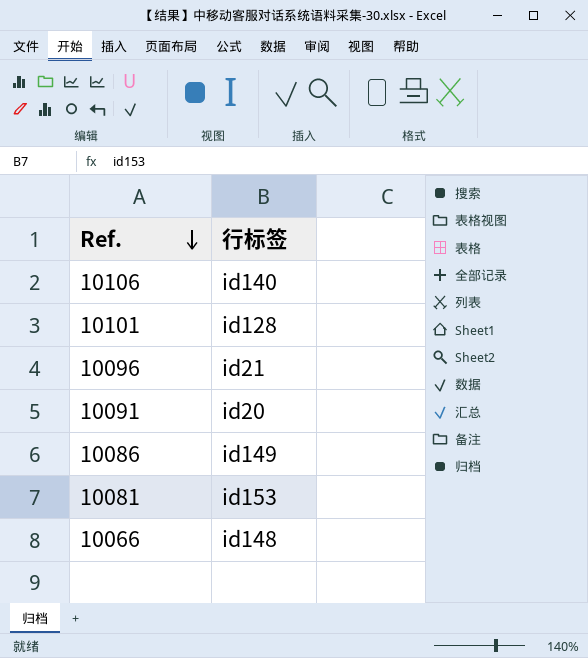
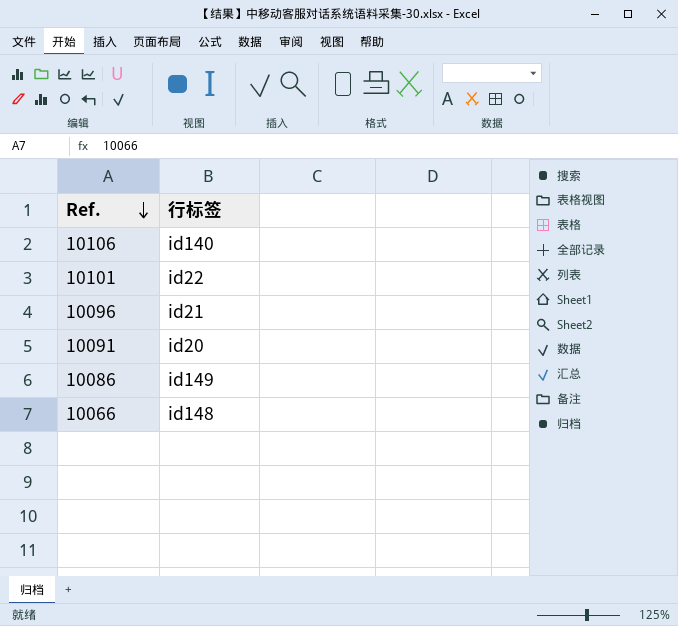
row 10081: id153 -> none
10101 | 行标签: id128 -> id22

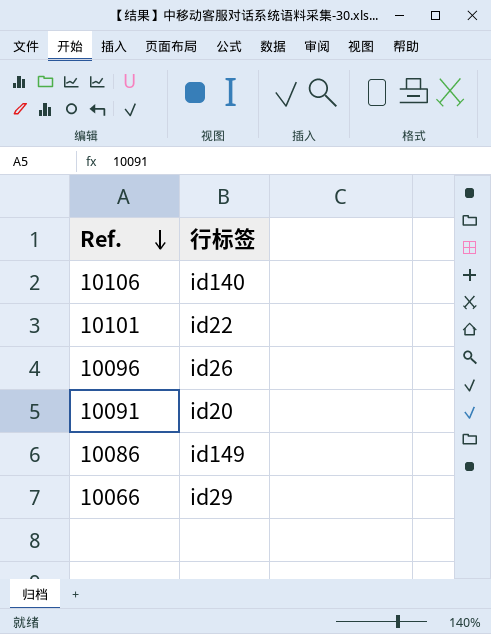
10096 | 行标签: id21 -> id26
10066 | 行标签: id148 -> id29

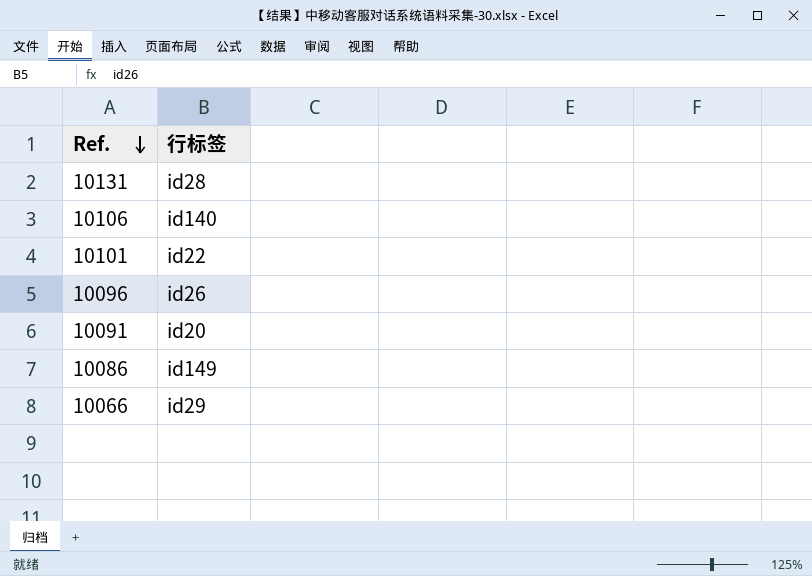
row 10131: none -> id28

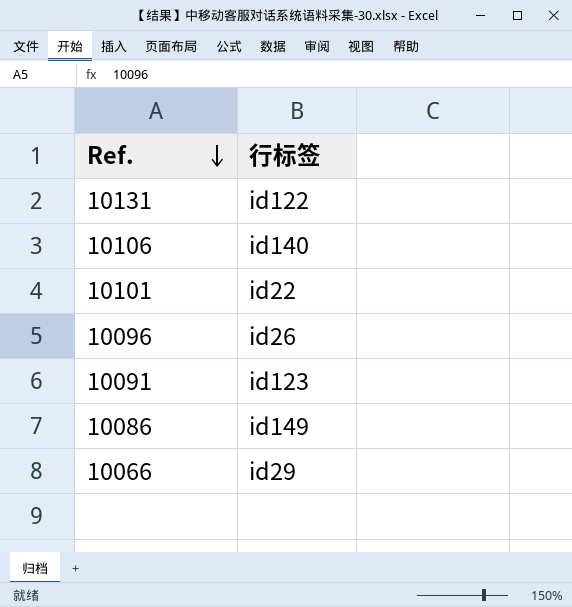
10131 | 行标签: id28 -> id122
10091 | 行标签: id20 -> id123

